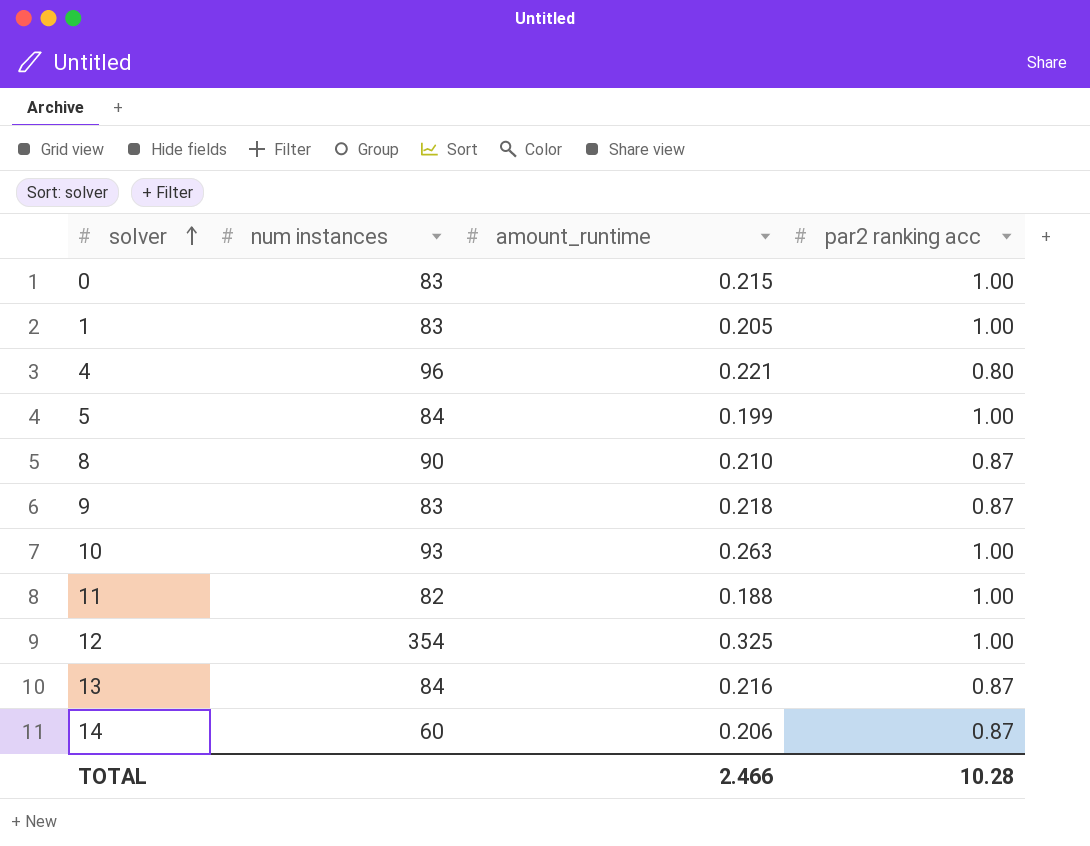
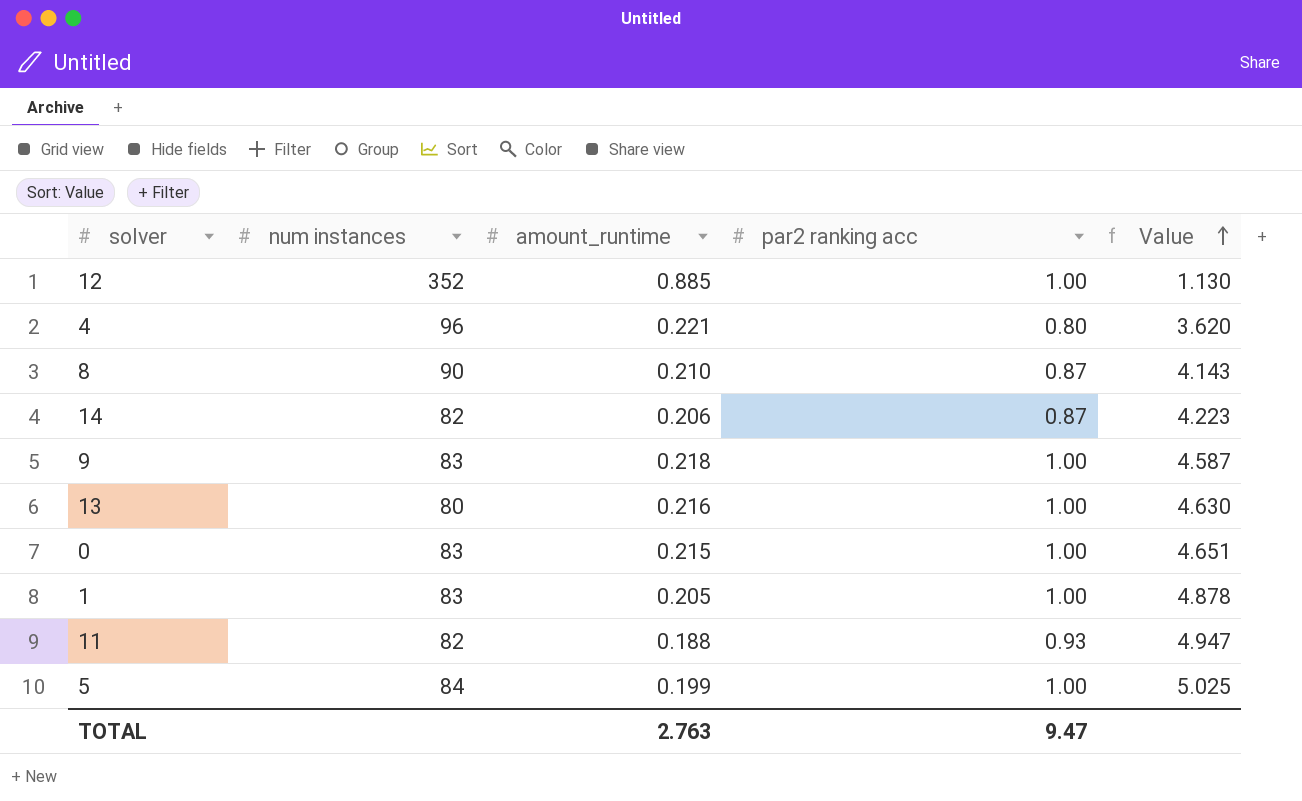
row order: solver ascending -> Value ascending
column Value | formula: none -> [par2 ranking acc] / [amount_runtime]
row 10: 93 | 0.263 | 1.00 -> none
12 | num instances: 354 -> 352
12 | amount_runtime: 0.325 -> 0.885
14 | num instances: 60 -> 82
9 | par2 ranking acc: 0.87 -> 1.00
13 | num instances: 84 -> 80
13 | par2 ranking acc: 0.87 -> 1.00
11 | par2 ranking acc: 1.00 -> 0.93
TOTAL | amount_runtime: 2.466 -> 2.763
TOTAL | par2 ranking acc: 10.28 -> 9.47

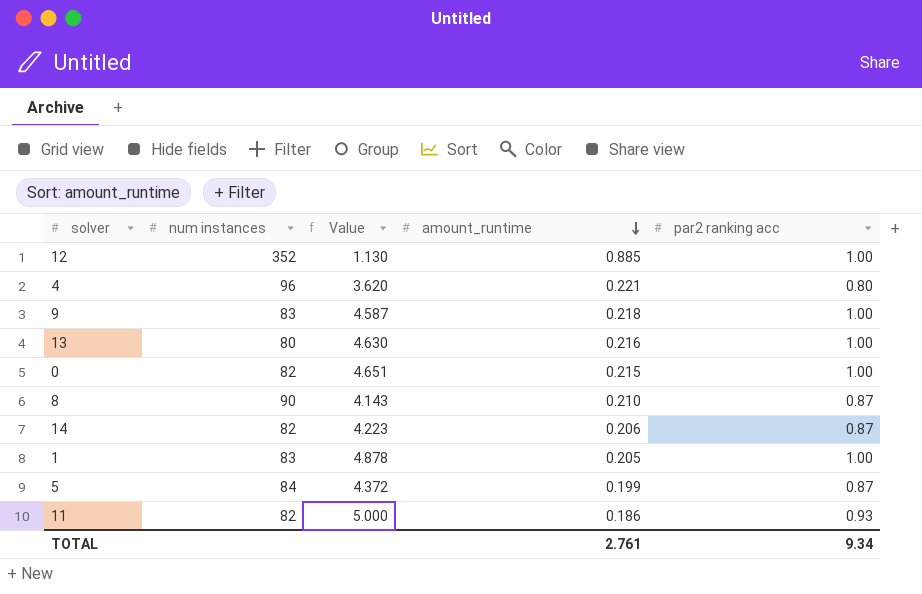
row order: Value ascending -> amount_runtime descending
column Value | position: 5 -> 3
0 | num instances: 83 -> 82
5 | Value: 5.025 -> 4.372
5 | par2 ranking acc: 1.00 -> 0.87
11 | Value: 4.947 -> 5.000
11 | amount_runtime: 0.188 -> 0.186
TOTAL | amount_runtime: 2.763 -> 2.761
TOTAL | par2 ranking acc: 9.47 -> 9.34

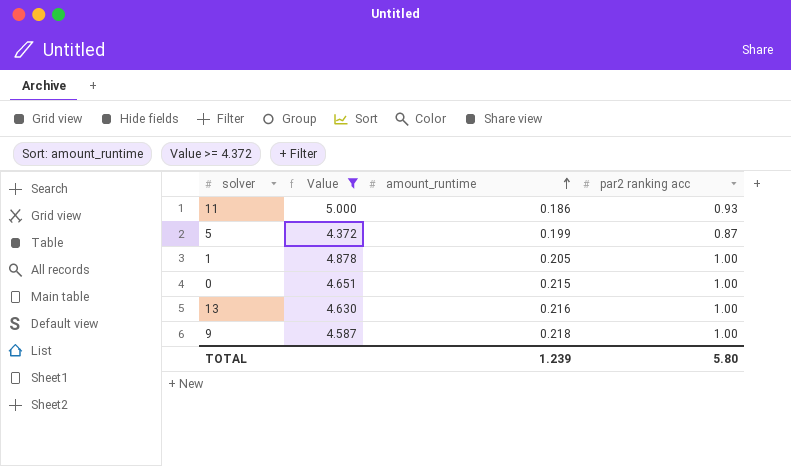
filter: none -> Value >= 4.372
row order: amount_runtime descending -> amount_runtime ascending
column num instances | position: 2 -> none
TOTAL | amount_runtime: 2.761 -> 1.239
TOTAL | par2 ranking acc: 9.34 -> 5.80

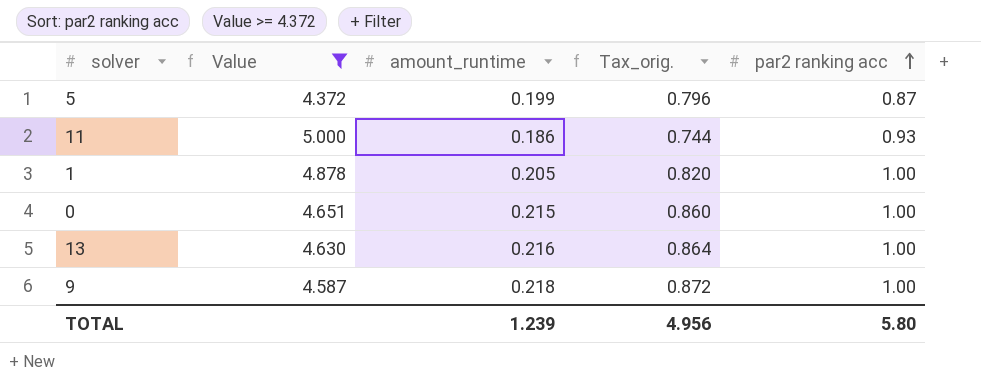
row order: amount_runtime ascending -> par2 ranking acc ascending
column Tax_orig. | formula: none -> [amount_runtime] * 4

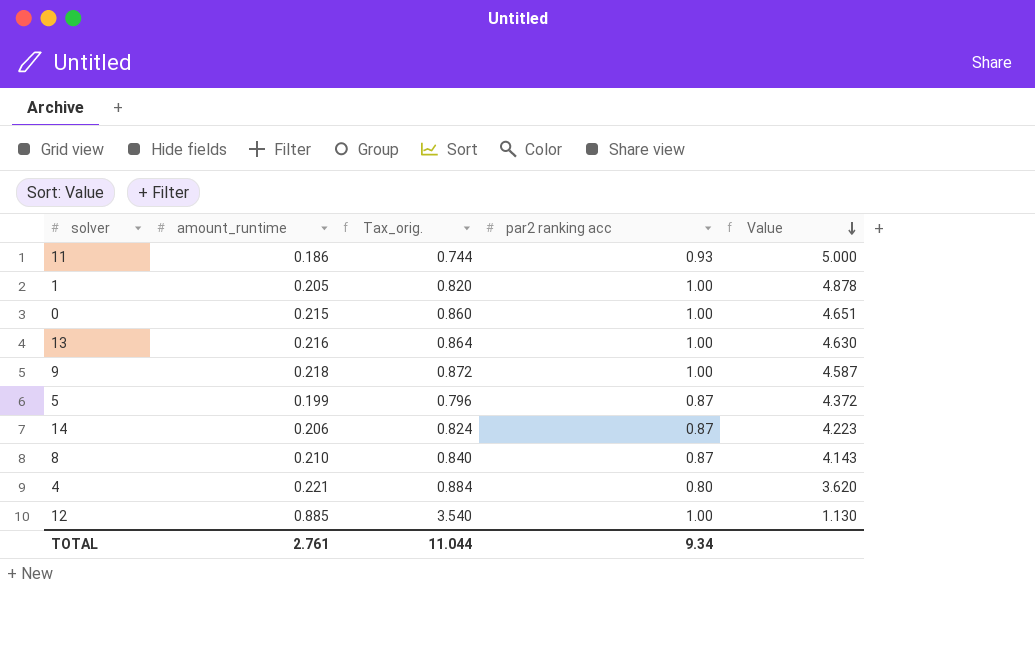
filter: Value >= 4.372 -> none
row order: par2 ranking acc ascending -> Value descending
column Value | position: 2 -> 5
TOTAL | amount_runtime: 1.239 -> 2.761
TOTAL | Tax_orig.: 4.956 -> 11.044
TOTAL | par2 ranking acc: 5.80 -> 9.34

